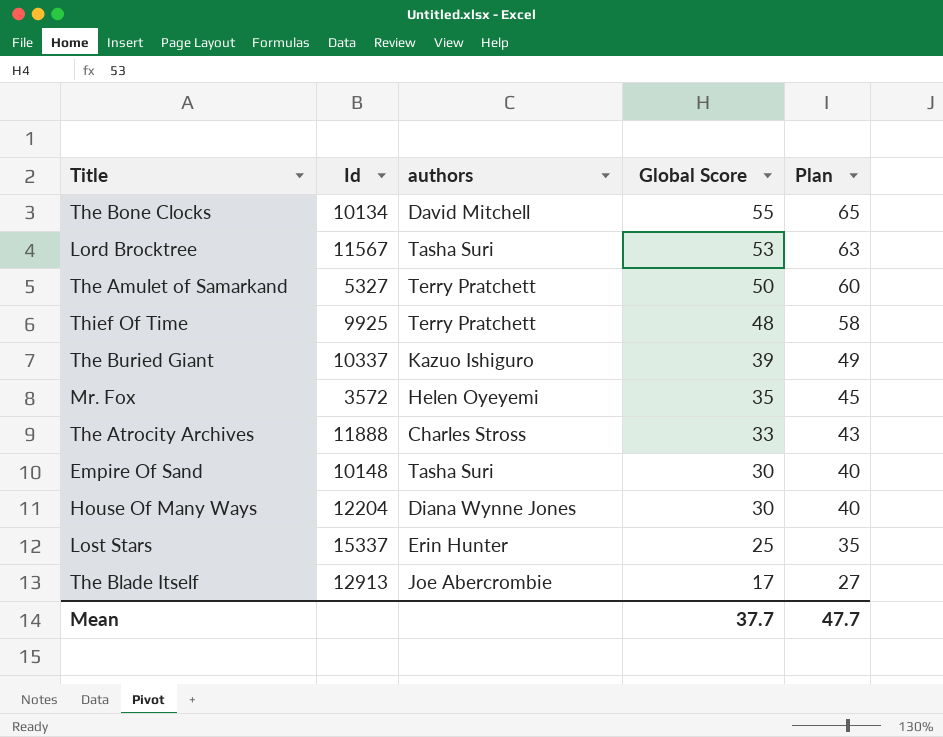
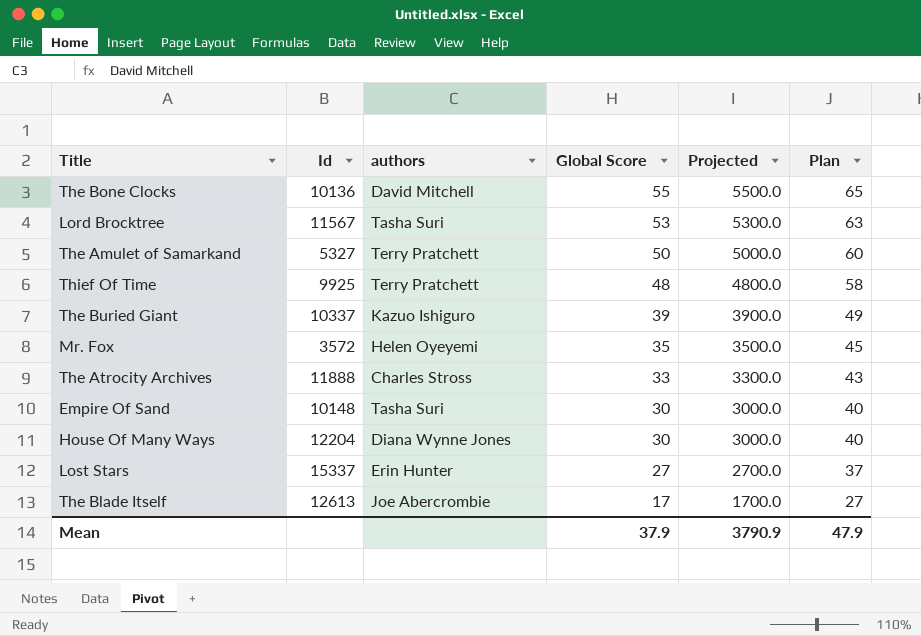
column Projected | formula: none -> [Global Score] * 100
The Bone Clocks | Id: 10134 -> 10136
Lost Stars | Global Score: 25 -> 27
Lost Stars | Plan: 35 -> 37
The Blade Itself | Id: 12913 -> 12613
Mean | Global Score: 37.7 -> 37.9
Mean | Plan: 47.7 -> 47.9

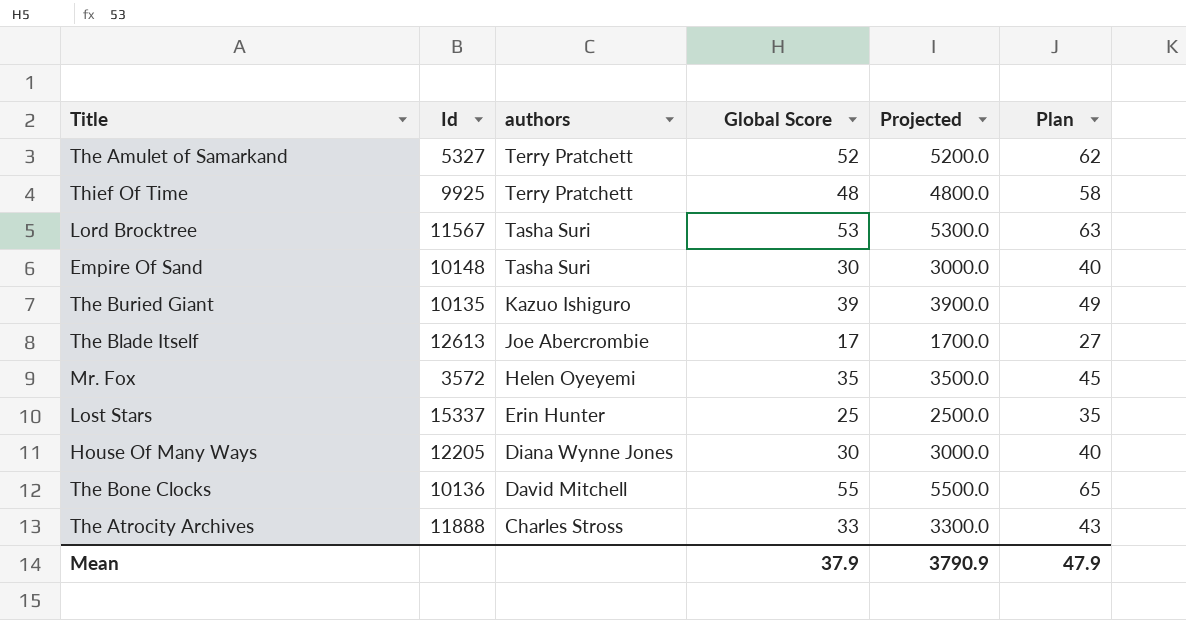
row order: Global Score descending -> authors descending
The Amulet of Samarkand | Global Score: 50 -> 52
The Amulet of Samarkand | Projected: 5000.0 -> 5200.0
The Amulet of Samarkand | Plan: 60 -> 62
The Buried Giant | Id: 10337 -> 10135
Lost Stars | Global Score: 27 -> 25
Lost Stars | Projected: 2700.0 -> 2500.0
Lost Stars | Plan: 37 -> 35
House Of Many Ways | Id: 12204 -> 12205

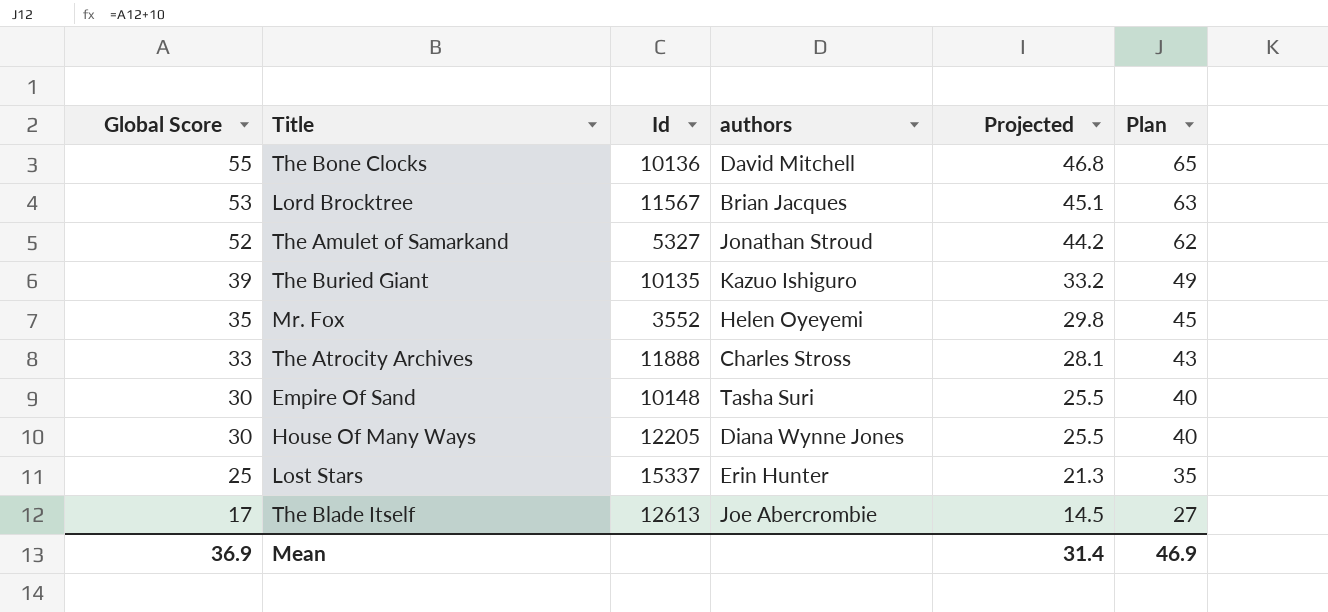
row order: authors descending -> Global Score descending
column Global Score | position: 4 -> 1
column Projected | formula: [Global Score] * 100 -> [Global Score] * 0.85
row Thief Of Time: 9925 | Terry Pratchett | 48 | 4800.0 | 58 -> none
Lord Brocktree | authors: Tasha Suri -> Brian Jacques
The Amulet of Samarkand | authors: Terry Pratchett -> Jonathan Stroud
Mr. Fox | Id: 3572 -> 3552
Mean | Global Score: 37.9 -> 36.9
Mean | Projected: 3790.9 -> 31.4
Mean | Plan: 47.9 -> 46.9

